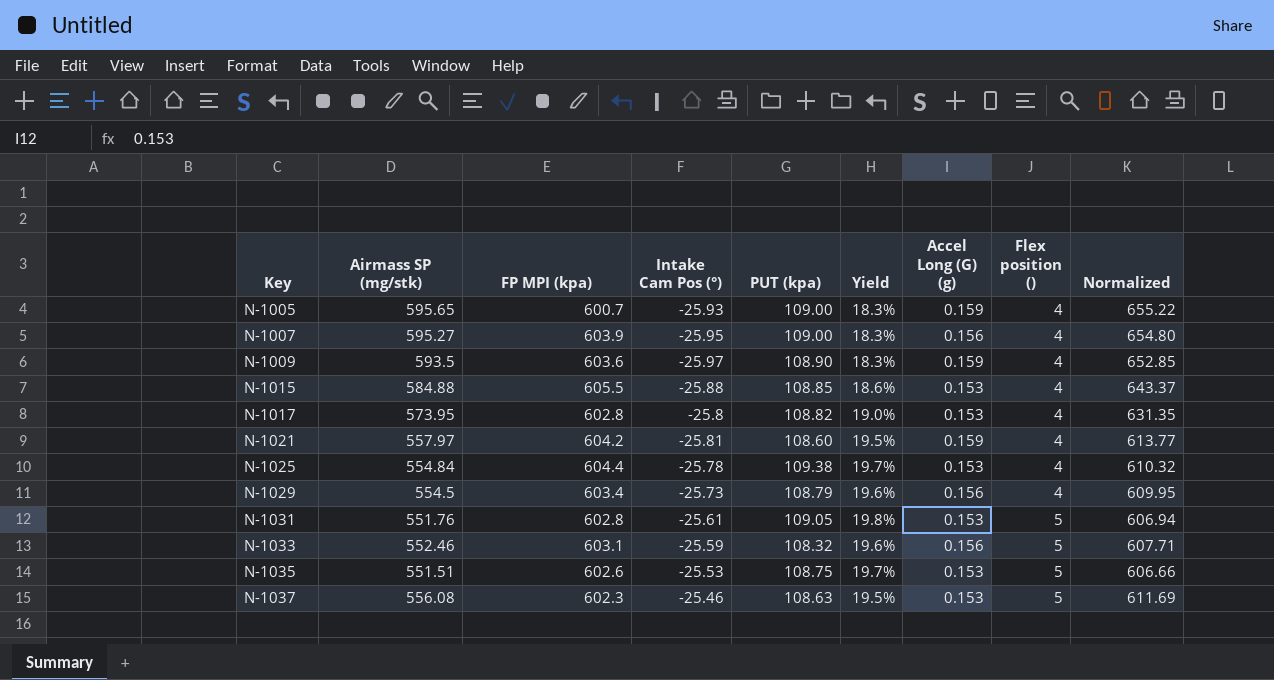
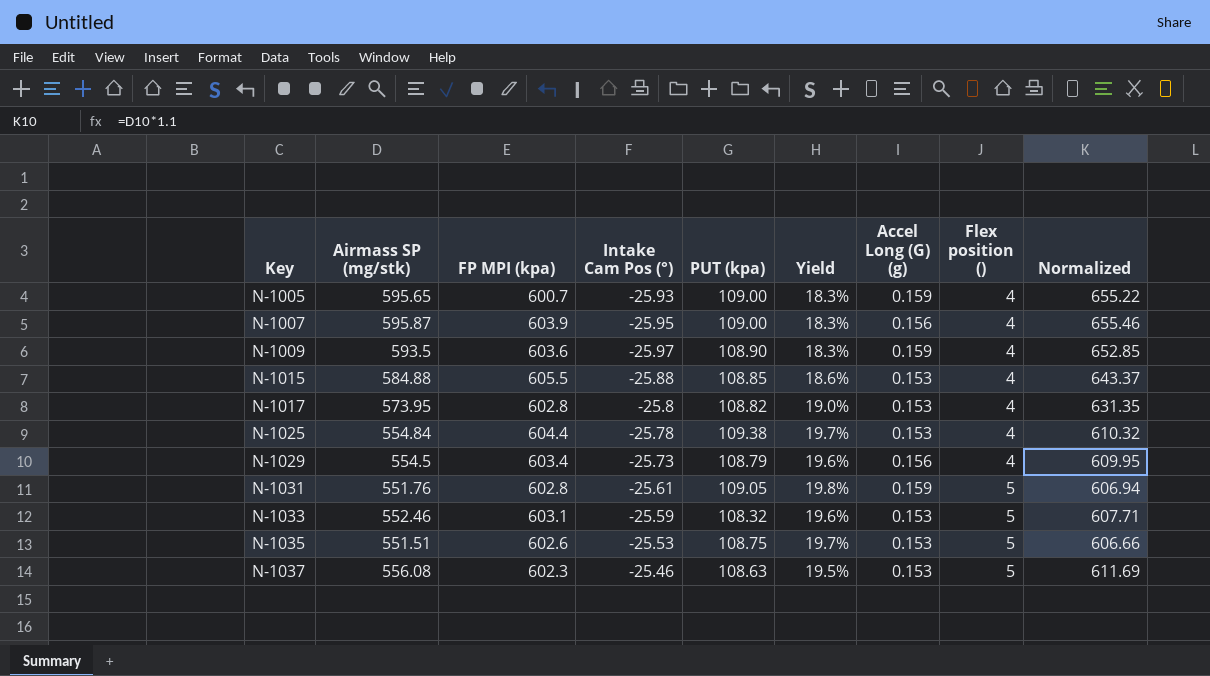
row N-1021: 557.97 | 604.2 | -25.81 | 108.60 | 19.5% | 0.159 | 4 | 613.77 -> none
N-1007 | Airmass SP (mg/stk): 595.27 -> 595.87
N-1007 | Normalized: 654.80 -> 655.46
N-1031 | Accel Long (G) (g): 0.153 -> 0.159
N-1033 | Accel Long (G) (g): 0.156 -> 0.153

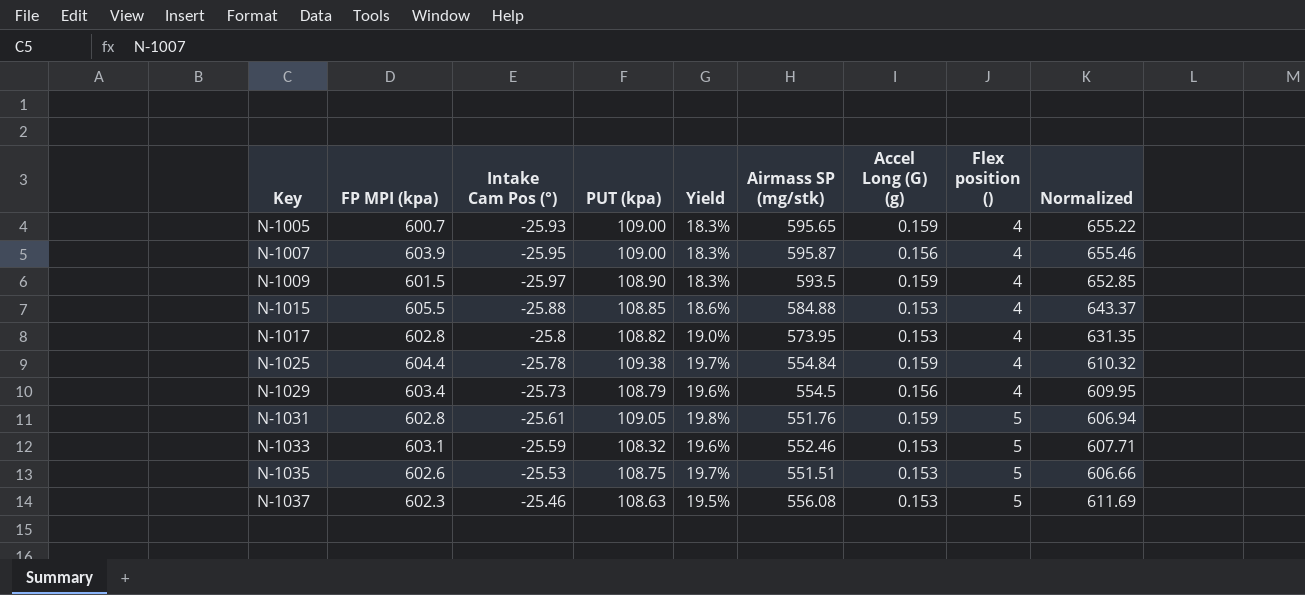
column Airmass SP (mg/stk) | position: 2 -> 6
N-1009 | FP MPI (kpa): 603.6 -> 601.5
N-1025 | Accel Long (G) (g): 0.153 -> 0.159

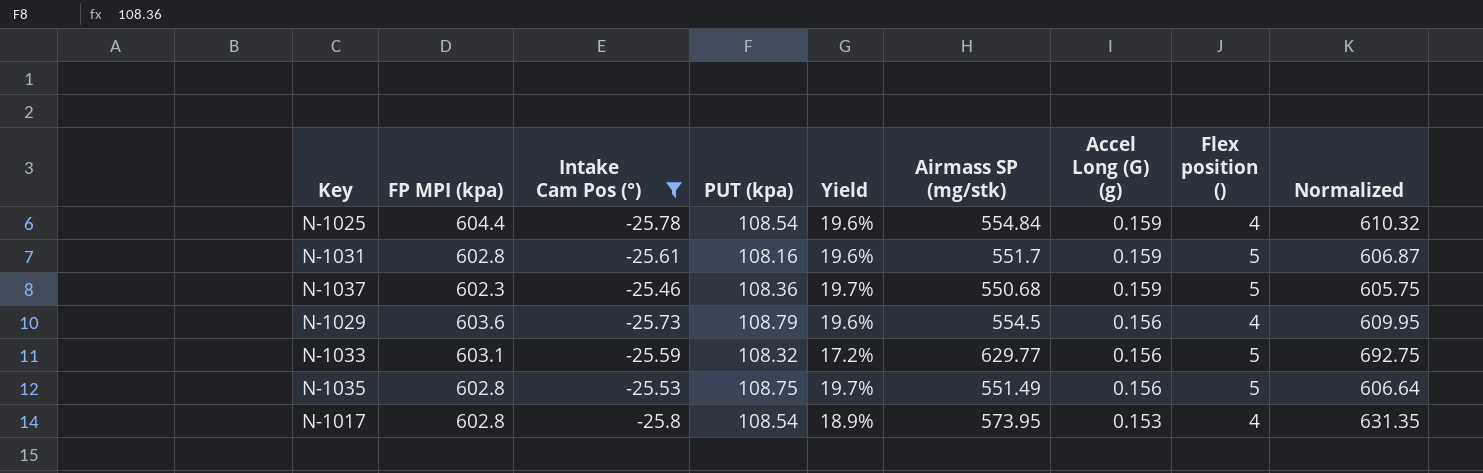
filter: none -> Intake Cam Pos (°) >= -25.8
row order: Key ascending -> Accel Long (G) (g) descending
N-1025 | PUT (kpa): 109.38 -> 108.54
N-1025 | Yield: 19.7% -> 19.6%
N-1031 | PUT (kpa): 109.05 -> 108.16
N-1031 | Yield: 19.8% -> 19.6%
N-1031 | Airmass SP (mg/stk): 551.76 -> 551.7
N-1031 | Normalized: 606.94 -> 606.87
N-1037 | PUT (kpa): 108.63 -> 108.36
N-1037 | Yield: 19.5% -> 19.7%
N-1037 | Airmass SP (mg/stk): 556.08 -> 550.68
N-1037 | Accel Long (G) (g): 0.153 -> 0.159
N-1037 | Normalized: 611.69 -> 605.75
N-1029 | FP MPI (kpa): 603.4 -> 603.6
N-1033 | Yield: 19.6% -> 17.2%
N-1033 | Airmass SP (mg/stk): 552.46 -> 629.77
N-1033 | Accel Long (G) (g): 0.153 -> 0.156
N-1033 | Normalized: 607.71 -> 692.75
N-1035 | FP MPI (kpa): 602.6 -> 602.8
N-1035 | Airmass SP (mg/stk): 551.51 -> 551.49
N-1035 | Accel Long (G) (g): 0.153 -> 0.156
N-1035 | Normalized: 606.66 -> 606.64
N-1017 | PUT (kpa): 108.82 -> 108.54
N-1017 | Yield: 19.0% -> 18.9%

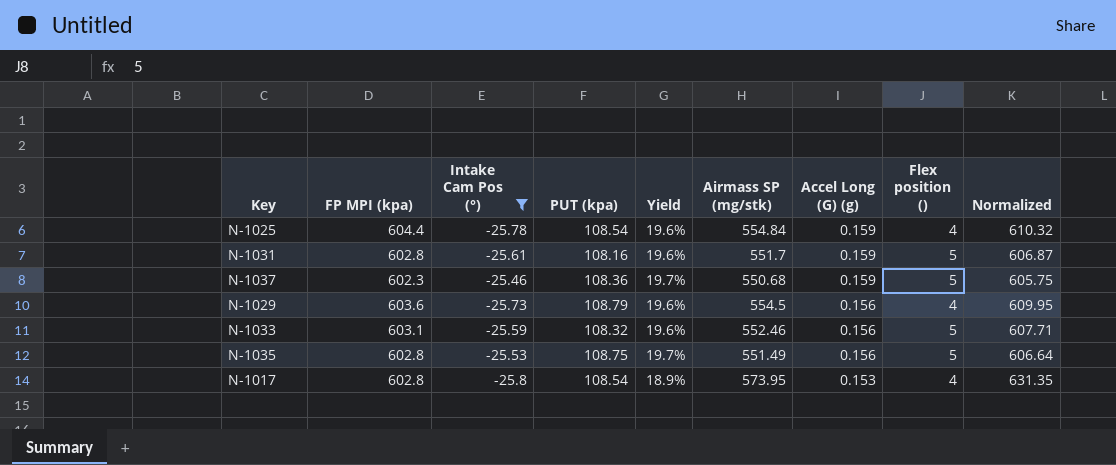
N-1033 | Yield: 17.2% -> 19.6%
N-1033 | Airmass SP (mg/stk): 629.77 -> 552.46
N-1033 | Normalized: 692.75 -> 607.71

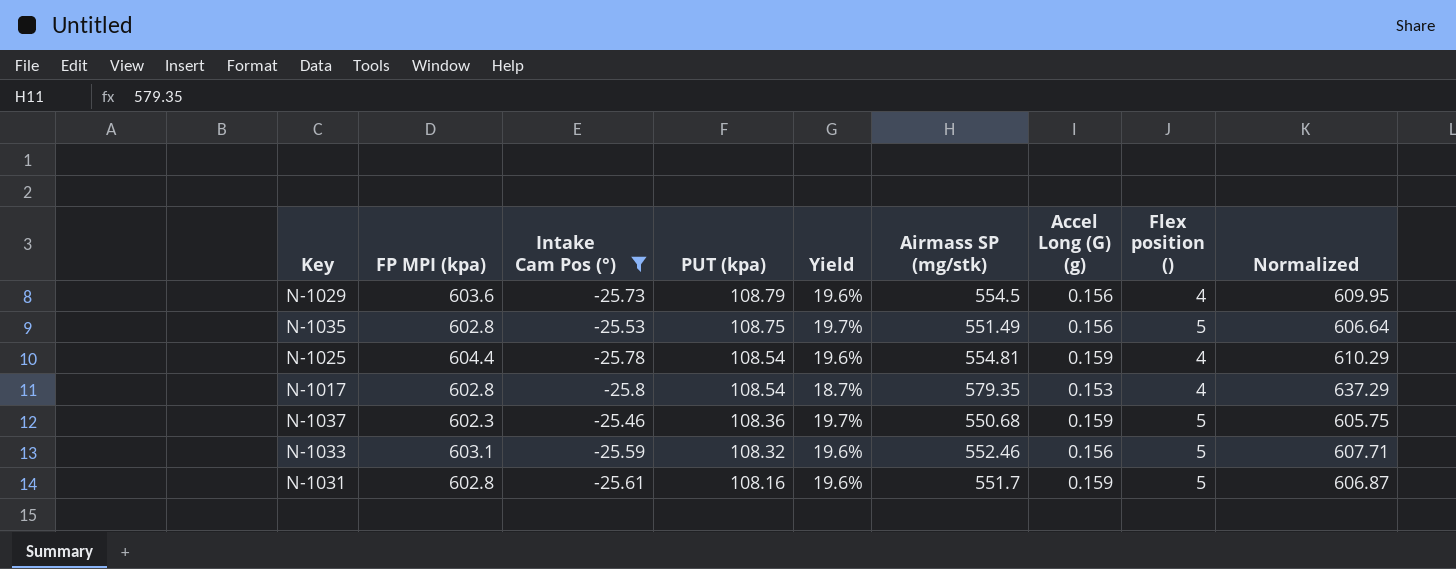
row order: Accel Long (G) (g) descending -> PUT (kpa) descending
N-1025 | Airmass SP (mg/stk): 554.84 -> 554.81
N-1025 | Normalized: 610.32 -> 610.29
N-1017 | Yield: 18.9% -> 18.7%
N-1017 | Airmass SP (mg/stk): 573.95 -> 579.35
N-1017 | Normalized: 631.35 -> 637.29

